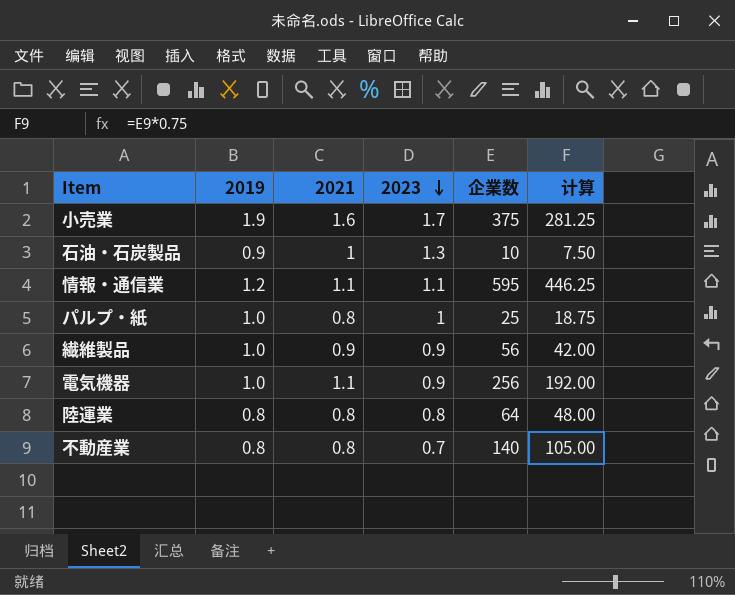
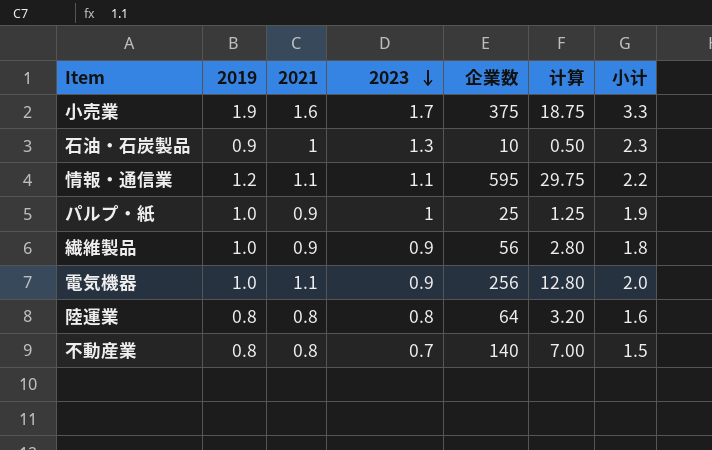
column 计算 | formula: [企業数] * 0.75 -> [企業数] * 0.05
column 小计 | formula: none -> [2021] + [2023]
パルプ・紙 | 2021: 0.8 -> 0.9

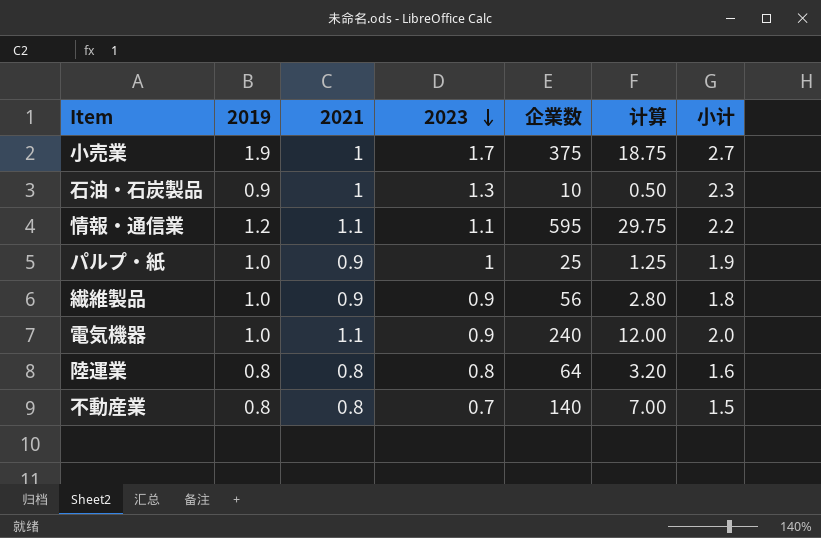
小売業 | 2021: 1.6 -> 1
小売業 | 小计: 3.3 -> 2.7
電気機器 | 企業数: 256 -> 240
電気機器 | 计算: 12.80 -> 12.00

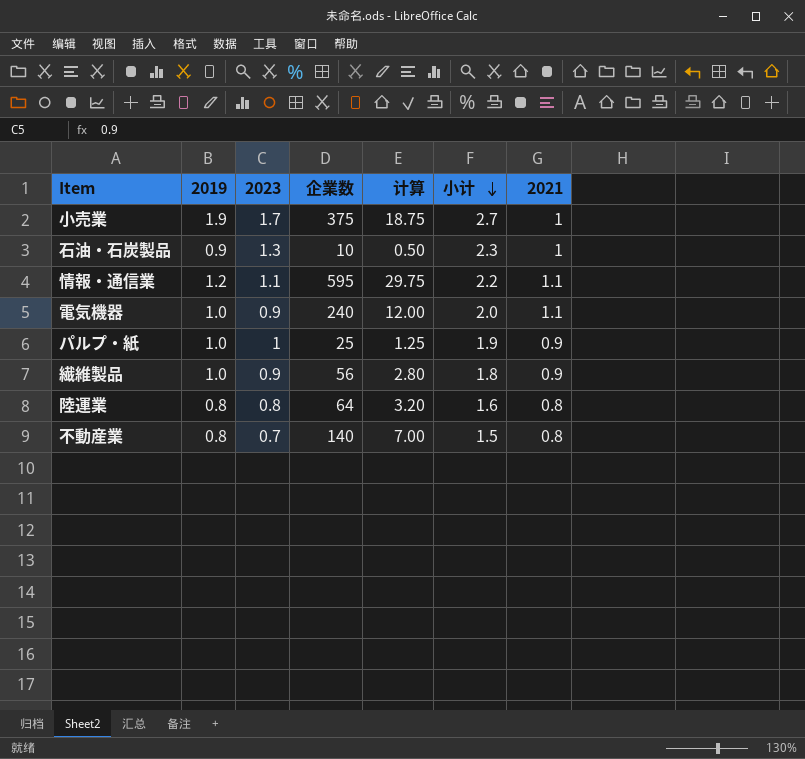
row order: 2023 descending -> 小计 descending
column 2021 | position: 3 -> 7

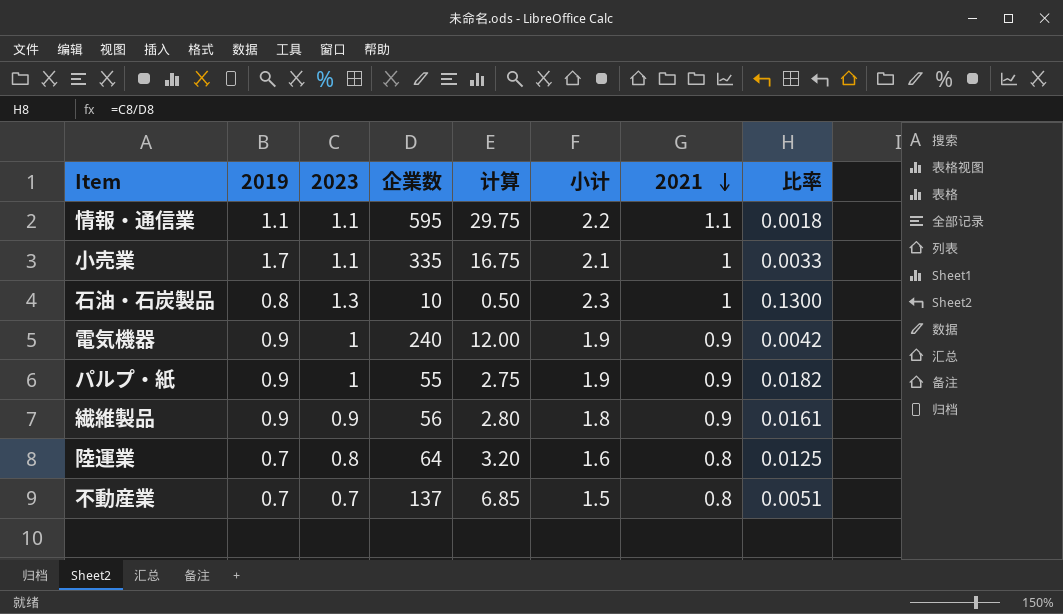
row order: 小计 descending -> 2021 descending
column 比率 | formula: none -> [2023] / [企業数]
情報・通信業 | 2019: 1.2 -> 1.1
小売業 | 2019: 1.9 -> 1.7
小売業 | 2023: 1.7 -> 1.1
小売業 | 企業数: 375 -> 335
小売業 | 计算: 18.75 -> 16.75
小売業 | 小计: 2.7 -> 2.1
石油・石炭製品 | 2019: 0.9 -> 0.8
電気機器 | 2019: 1.0 -> 0.9
電気機器 | 2023: 0.9 -> 1
電気機器 | 小计: 2.0 -> 1.9
電気機器 | 2021: 1.1 -> 0.9
パルプ・紙 | 2019: 1.0 -> 0.9
パルプ・紙 | 企業数: 25 -> 55
パルプ・紙 | 计算: 1.25 -> 2.75
繊維製品 | 2019: 1.0 -> 0.9
陸運業 | 2019: 0.8 -> 0.7
不動産業 | 2019: 0.8 -> 0.7
不動産業 | 企業数: 140 -> 137
不動産業 | 计算: 7.00 -> 6.85

